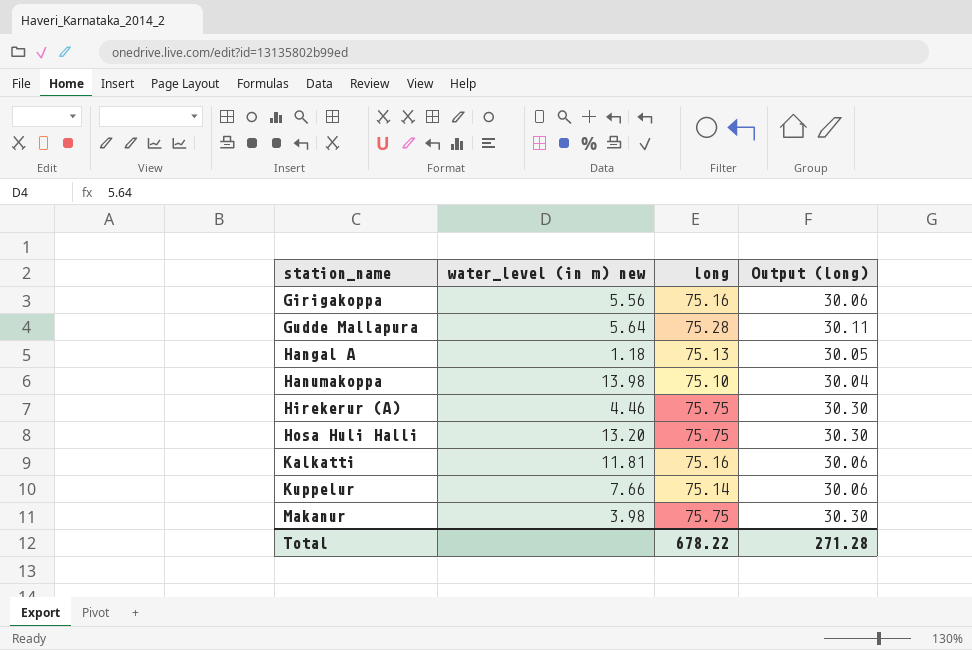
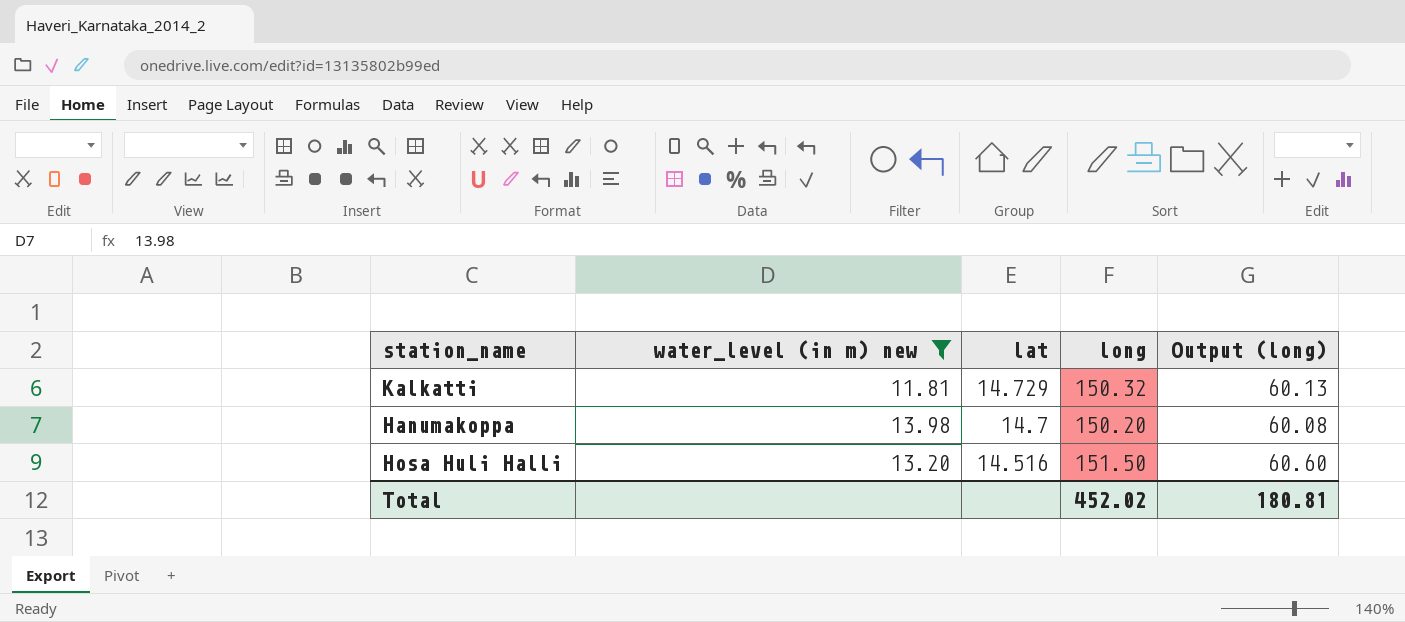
filter: none -> water_level (in m) new >= 11.81
row order: station_name ascending -> lat descending
column lat | position: none -> 3
Kalkatti | long: 75.16 -> 150.32
Kalkatti | Output (long): 30.06 -> 60.13
Hanumakoppa | long: 75.10 -> 150.20
Hanumakoppa | Output (long): 30.04 -> 60.08
Hosa Huli Halli | long: 75.75 -> 151.50
Hosa Huli Halli | Output (long): 30.30 -> 60.60
Total | long: 678.22 -> 452.02
Total | Output (long): 271.28 -> 180.81

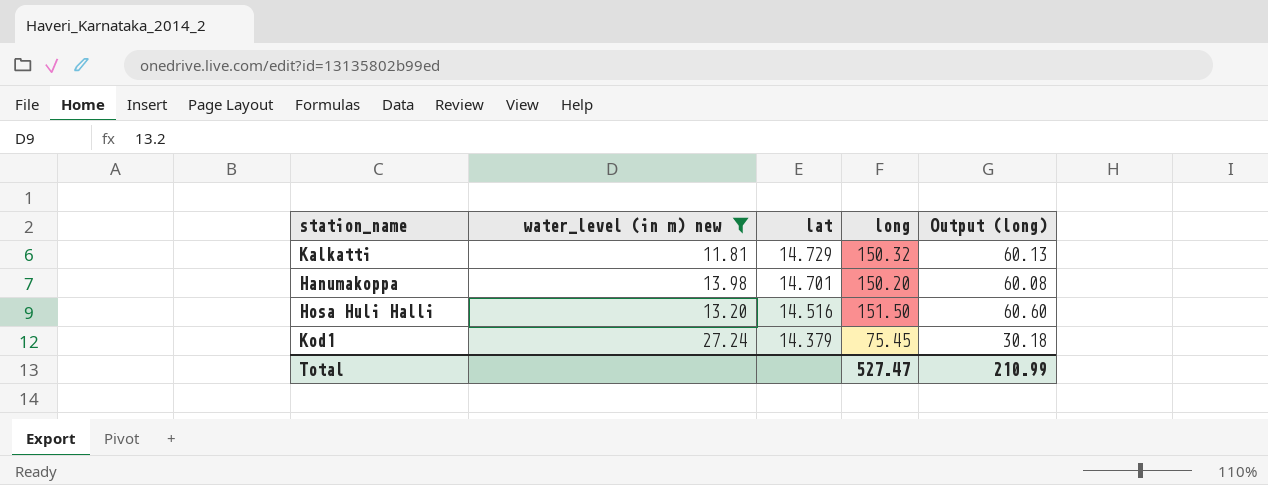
Hanumakoppa | lat: 14.7 -> 14.701
row Kod1: none -> 27.24 | 14.379 | 75.45 | 30.18
Total | long: 452.02 -> 527.47
Total | Output (long): 180.81 -> 210.99

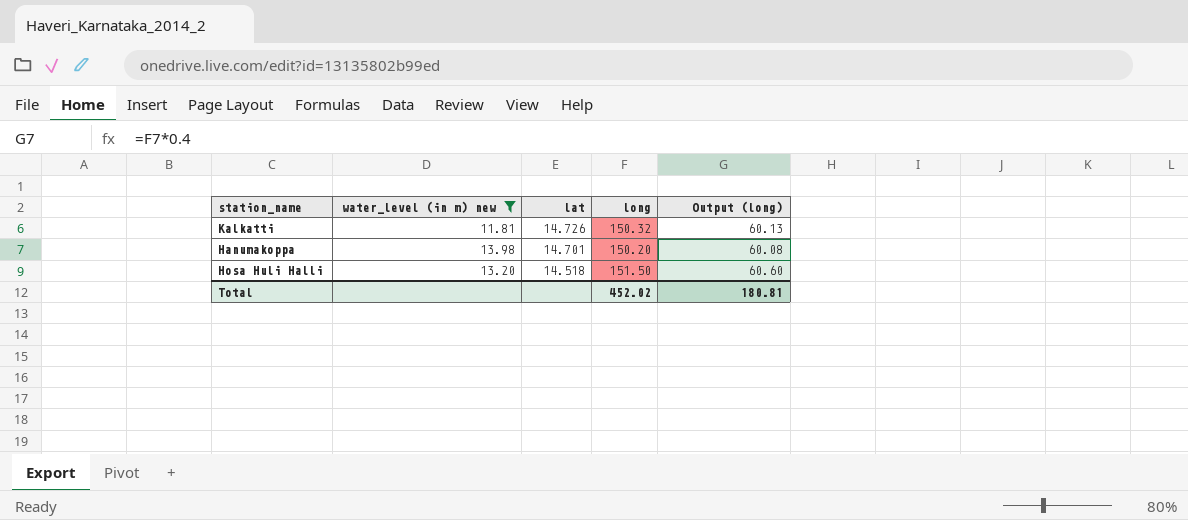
row Kod1: 27.24 | 14.379 | 75.45 | 30.18 -> none
Kalkatti | lat: 14.729 -> 14.726
Hosa Huli Halli | lat: 14.516 -> 14.518
Total | long: 527.47 -> 452.02
Total | Output (long): 210.99 -> 180.81

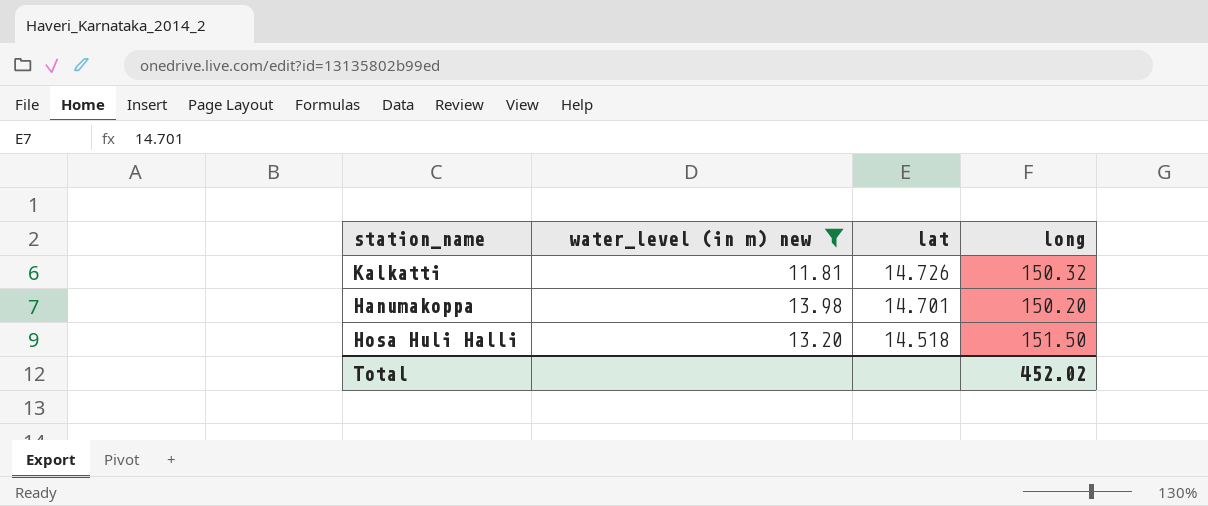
column Output (long) | formula: [long] * 0.4 -> none

